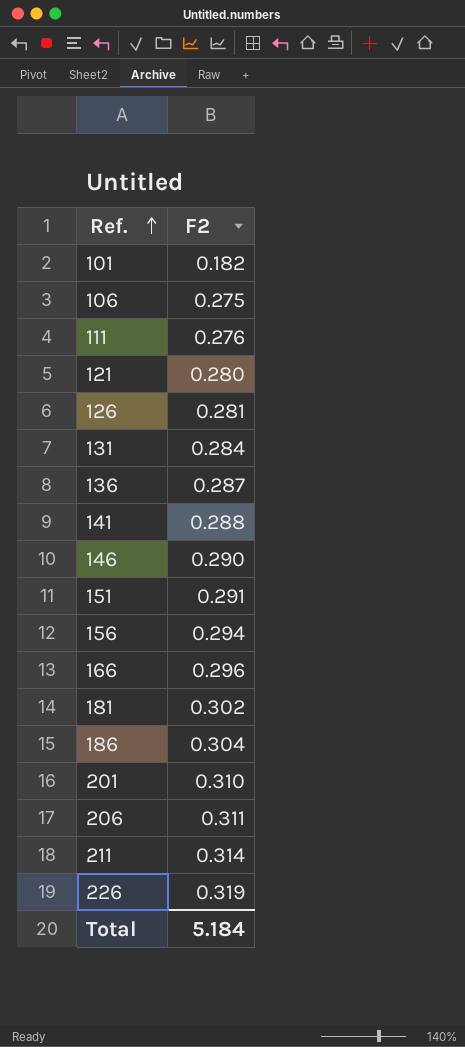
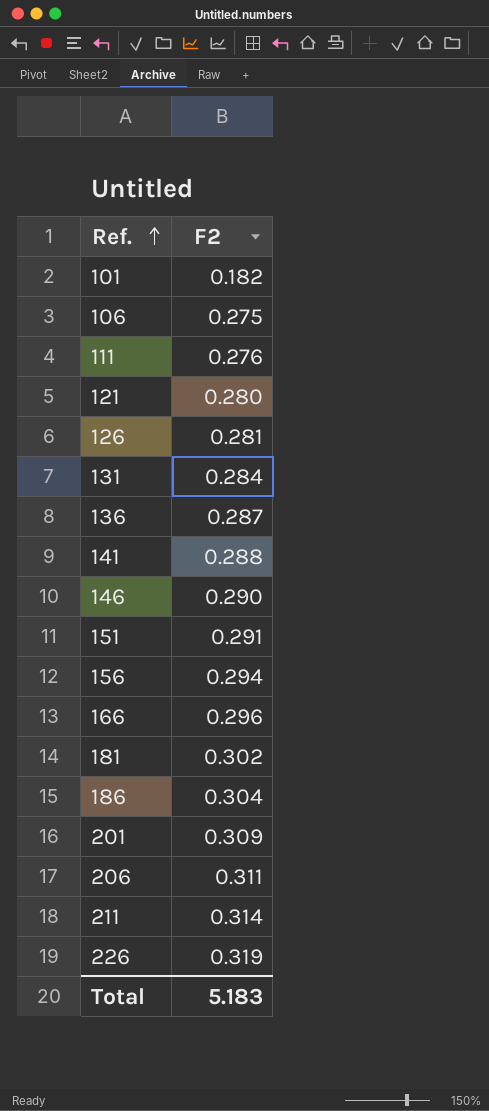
201 | F2: 0.310 -> 0.309
Total | F2: 5.184 -> 5.183

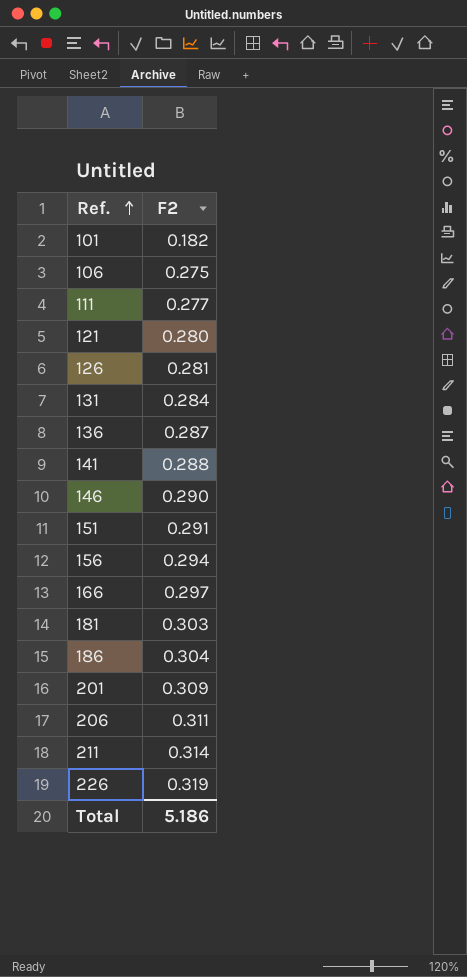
111 | F2: 0.276 -> 0.277
166 | F2: 0.296 -> 0.297
181 | F2: 0.302 -> 0.303
Total | F2: 5.183 -> 5.186

